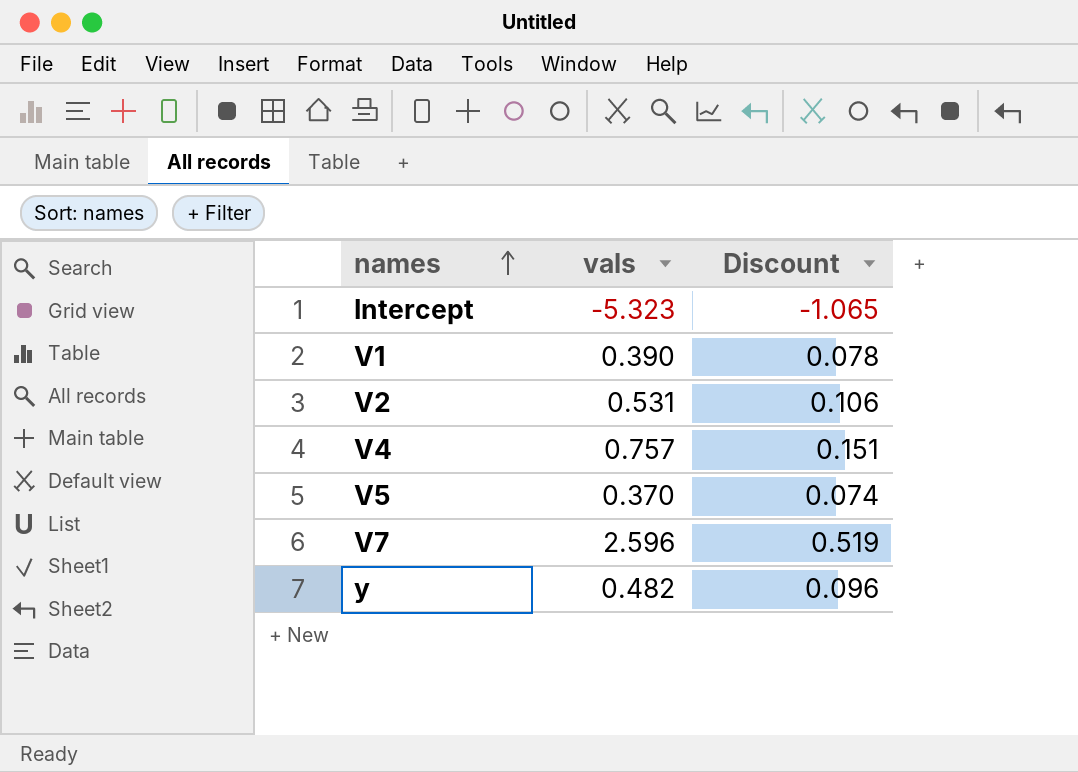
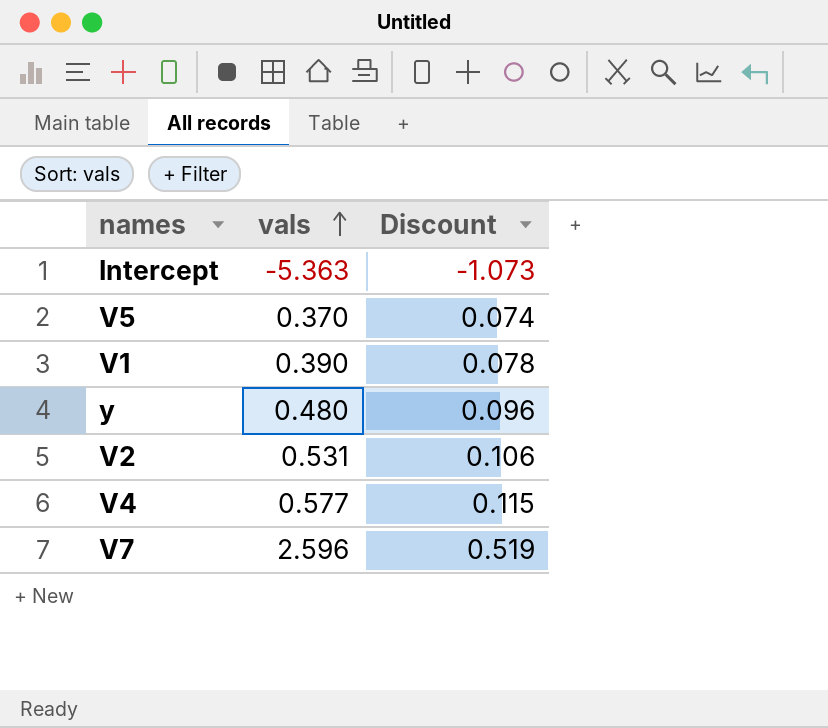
row order: names ascending -> vals ascending
Intercept | vals: -5.323 -> -5.363
Intercept | Discount: -1.065 -> -1.073
y | vals: 0.482 -> 0.480
V4 | vals: 0.757 -> 0.577
V4 | Discount: 0.151 -> 0.115

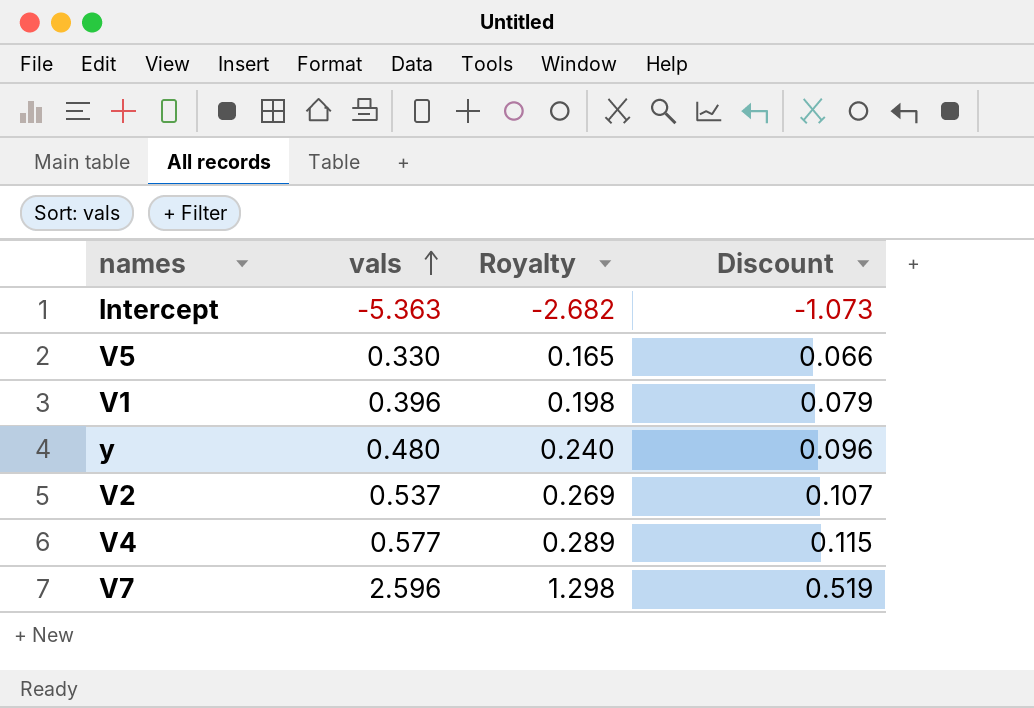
column Royalty | formula: none -> [vals] * 0.5
V5 | vals: 0.370 -> 0.330
V5 | Discount: 0.074 -> 0.066
V1 | vals: 0.390 -> 0.396
V1 | Discount: 0.078 -> 0.079
V2 | vals: 0.531 -> 0.537
V2 | Discount: 0.106 -> 0.107

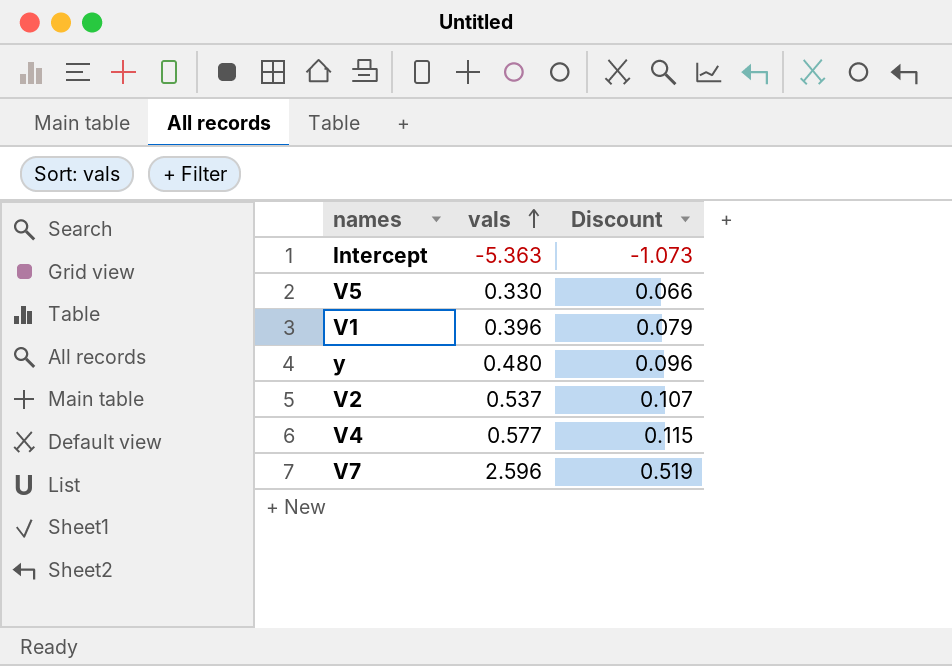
column Royalty | formula: [vals] * 0.5 -> none

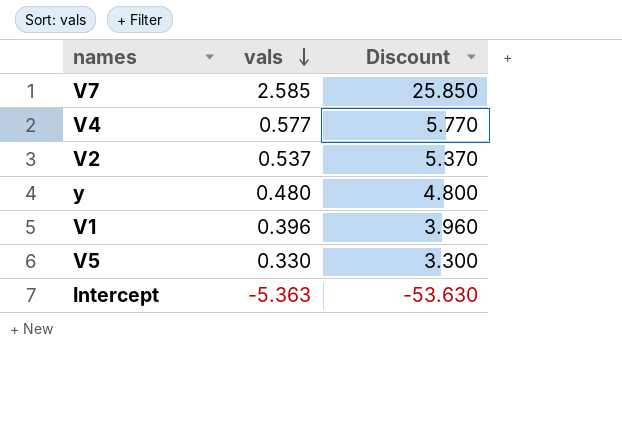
row order: vals ascending -> vals descending
column Discount | formula: [vals] * 0.2 -> [vals] * 10
V7 | vals: 2.596 -> 2.585

